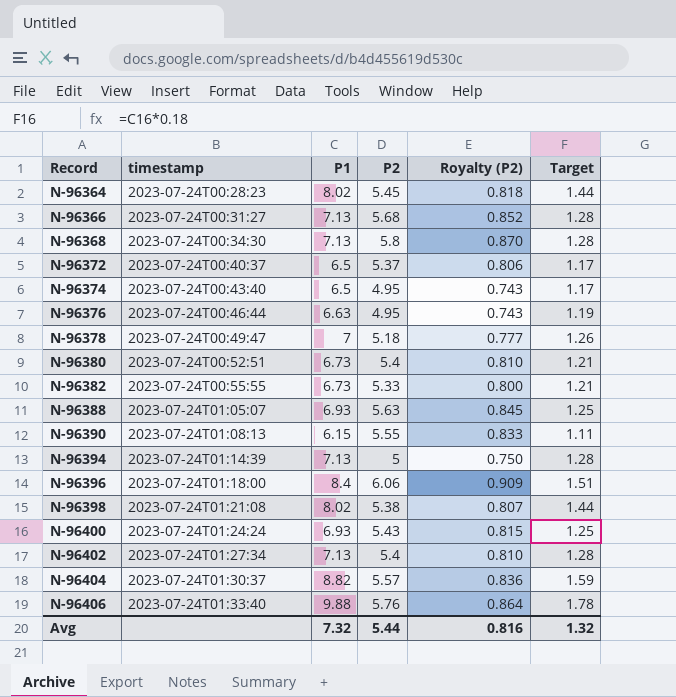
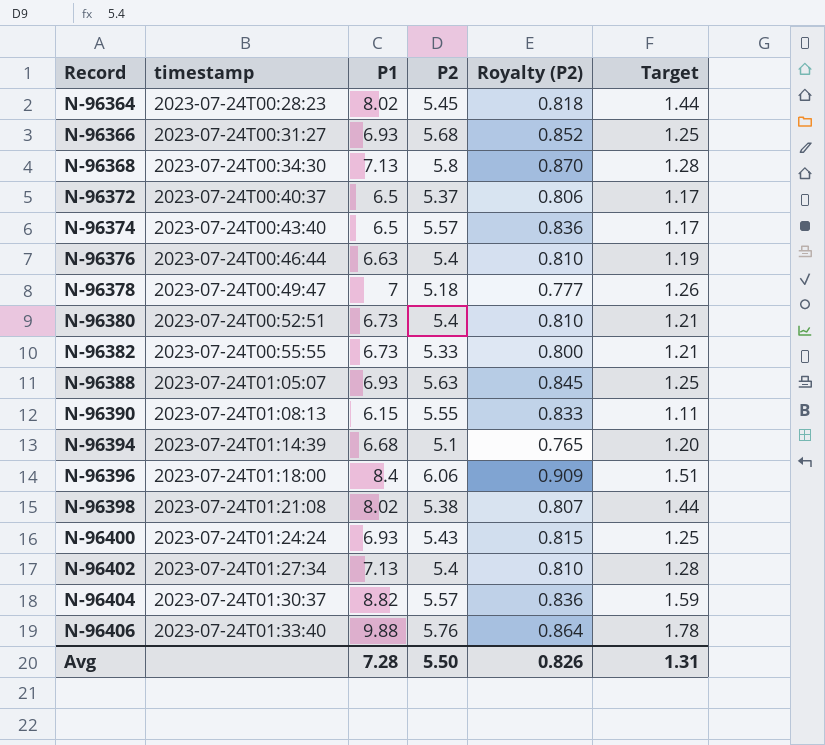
N-96366 | P1: 7.13 -> 6.93
N-96366 | Target: 1.28 -> 1.25
N-96374 | P2: 4.95 -> 5.57
N-96374 | Royalty (P2): 0.743 -> 0.836
N-96376 | P2: 4.95 -> 5.4
N-96376 | Royalty (P2): 0.743 -> 0.810
N-96394 | P1: 7.13 -> 6.68
N-96394 | P2: 5 -> 5.1
N-96394 | Royalty (P2): 0.750 -> 0.765
N-96394 | Target: 1.28 -> 1.20
Avg | P1: 7.32 -> 7.28
Avg | P2: 5.44 -> 5.50
Avg | Royalty (P2): 0.816 -> 0.826
Avg | Target: 1.32 -> 1.31

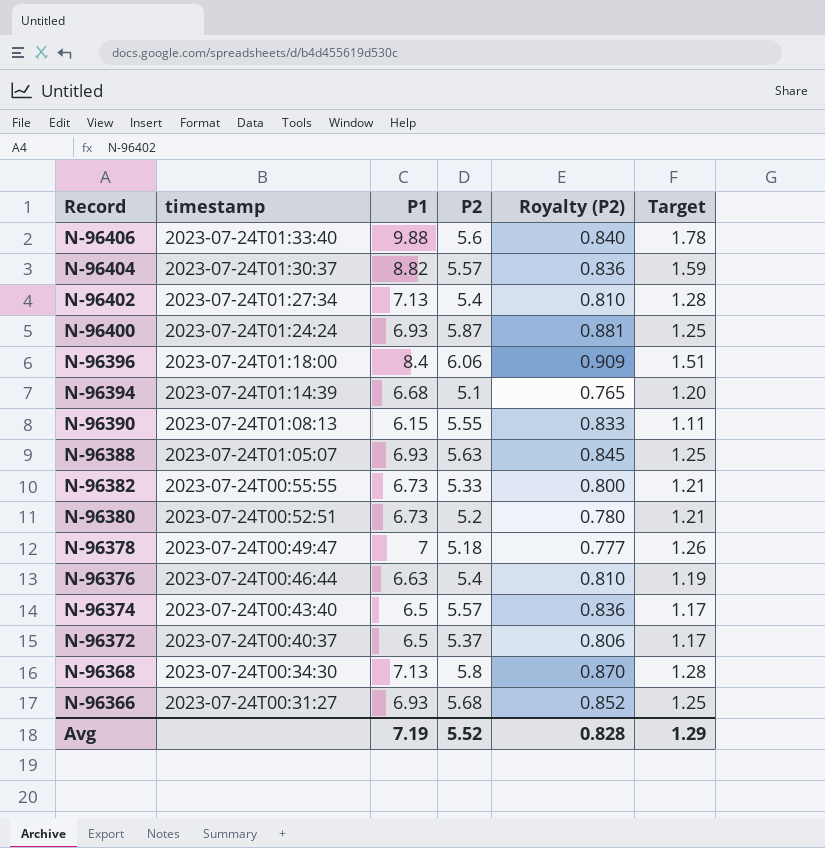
row order: Record ascending -> Record descending
row N-96364: 2023-07-24T00:28:23 | 8.02 | 5.45 | 0.818 | 1.44 -> none
row N-96398: 2023-07-24T01:21:08 | 8.02 | 5.38 | 0.807 | 1.44 -> none
N-96406 | P2: 5.76 -> 5.6
N-96406 | Royalty (P2): 0.864 -> 0.840
N-96400 | P2: 5.43 -> 5.87
N-96400 | Royalty (P2): 0.815 -> 0.881
N-96380 | P2: 5.4 -> 5.2
N-96380 | Royalty (P2): 0.810 -> 0.780
Avg | P1: 7.28 -> 7.19
Avg | P2: 5.50 -> 5.52
Avg | Royalty (P2): 0.826 -> 0.828
Avg | Target: 1.31 -> 1.29

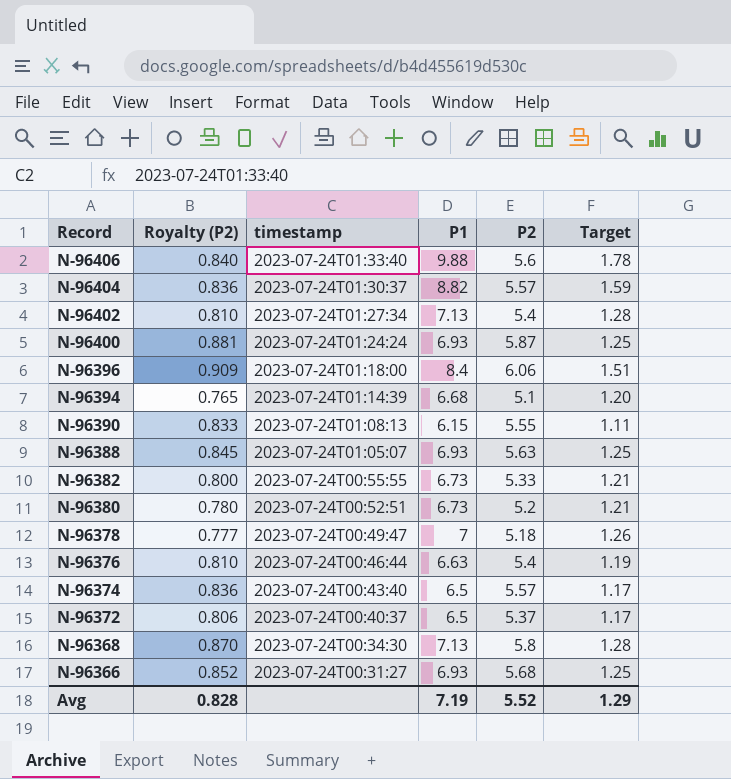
column Royalty (P2) | position: 5 -> 2

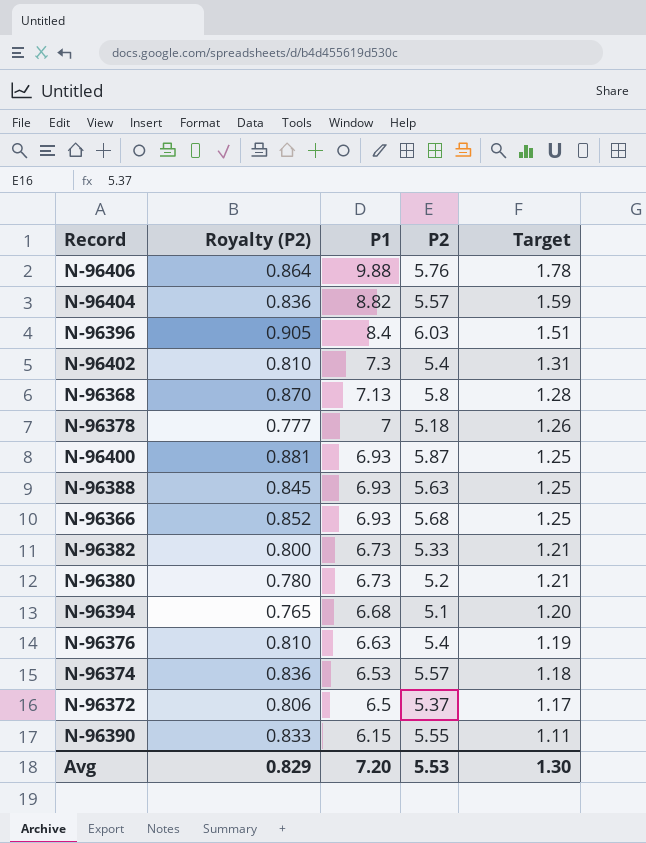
row order: Record descending -> P1 descending
column timestamp | position: 3 -> none
N-96406 | Royalty (P2): 0.840 -> 0.864
N-96406 | P2: 5.6 -> 5.76
N-96396 | Royalty (P2): 0.909 -> 0.905
N-96396 | P2: 6.06 -> 6.03
N-96402 | P1: 7.13 -> 7.3
N-96402 | Target: 1.28 -> 1.31
N-96374 | P1: 6.5 -> 6.53
N-96374 | Target: 1.17 -> 1.18
Avg | Royalty (P2): 0.828 -> 0.829
Avg | P1: 7.19 -> 7.20
Avg | P2: 5.52 -> 5.53
Avg | Target: 1.29 -> 1.30

